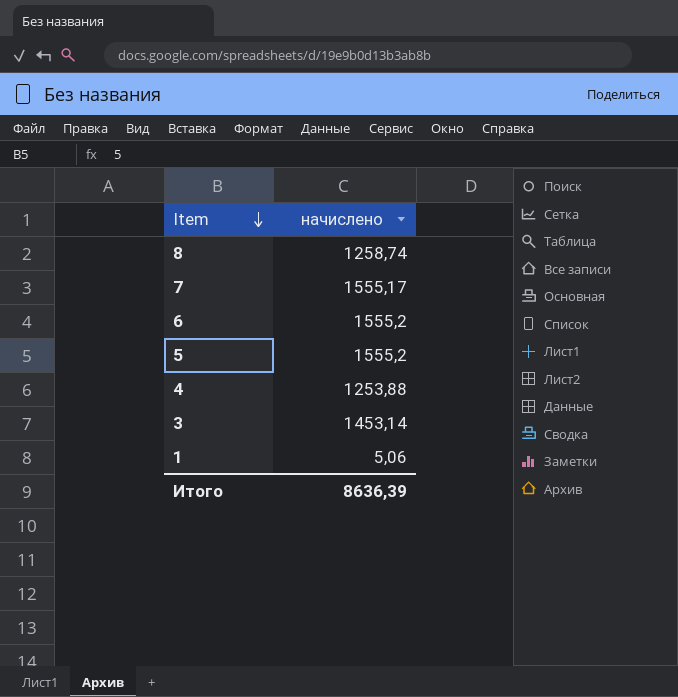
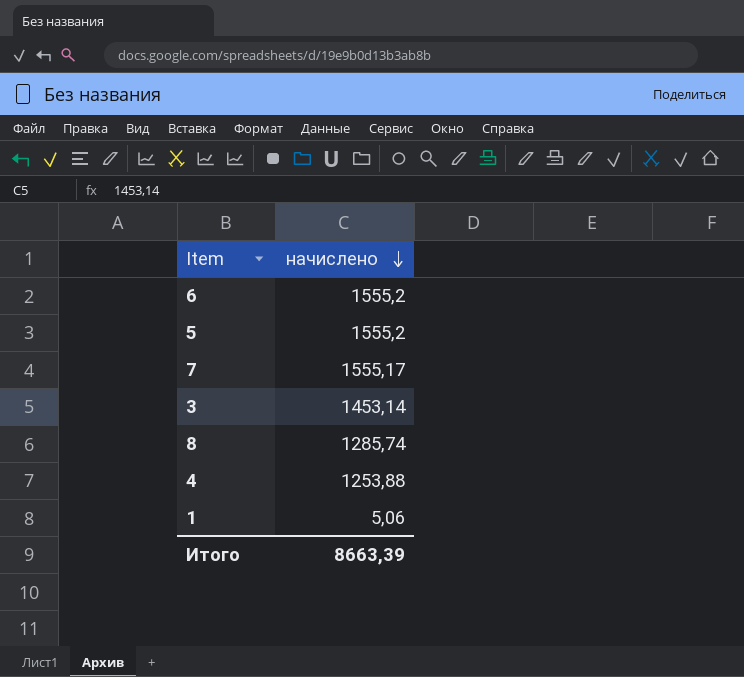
row order: Item descending -> начислено descending
8 | начислено: 1258,74 -> 1285,74
Итого | начислено: 8636,39 -> 8663,39

